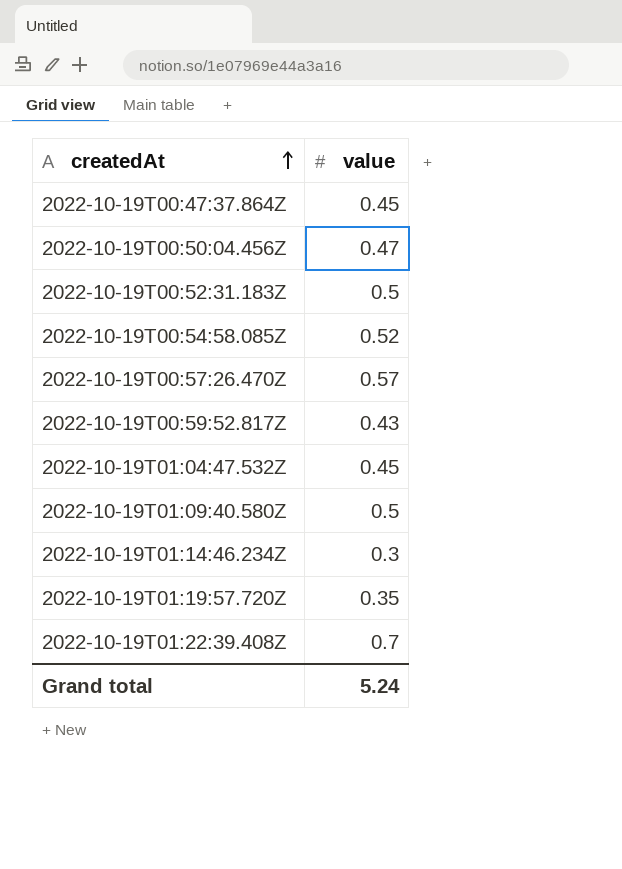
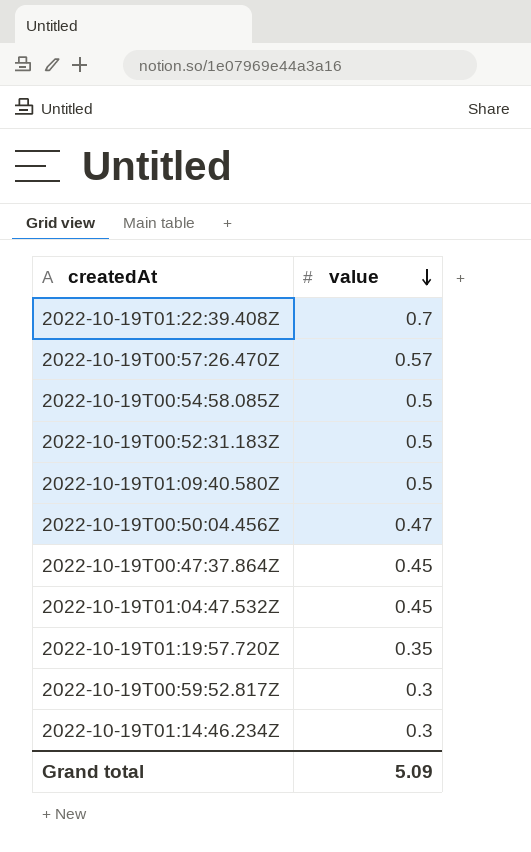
row order: createdAt ascending -> value descending
2022-10-19T00:54:58.085Z | value: 0.52 -> 0.5
2022-10-19T00:59:52.817Z | value: 0.43 -> 0.3
Grand total | value: 5.24 -> 5.09

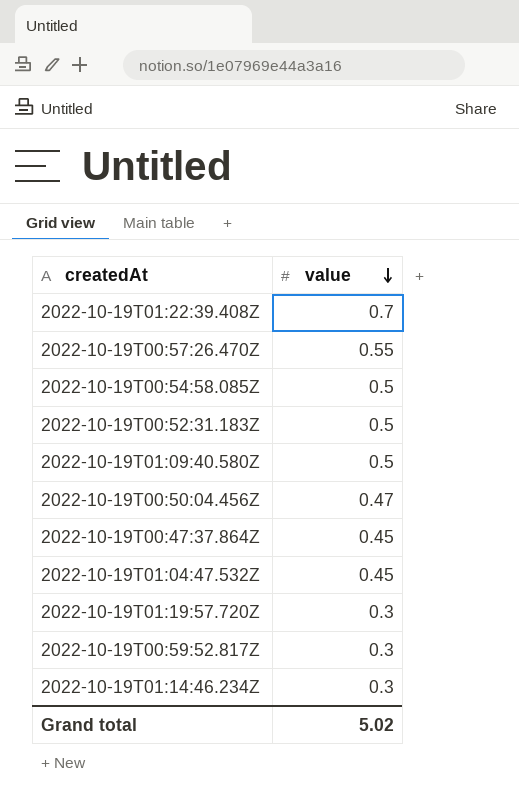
2022-10-19T00:57:26.470Z | value: 0.57 -> 0.55
2022-10-19T01:19:57.720Z | value: 0.35 -> 0.3
Grand total | value: 5.09 -> 5.02

